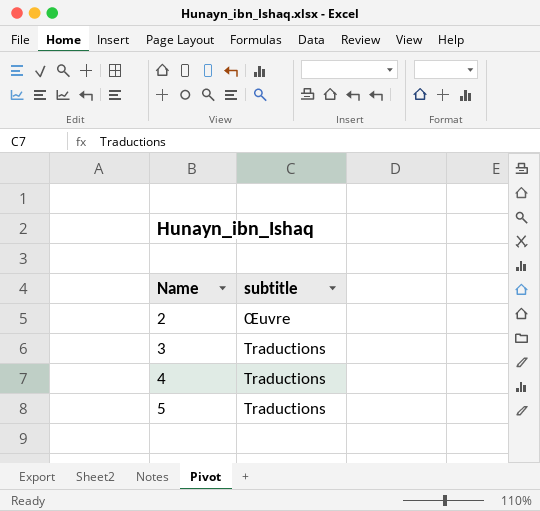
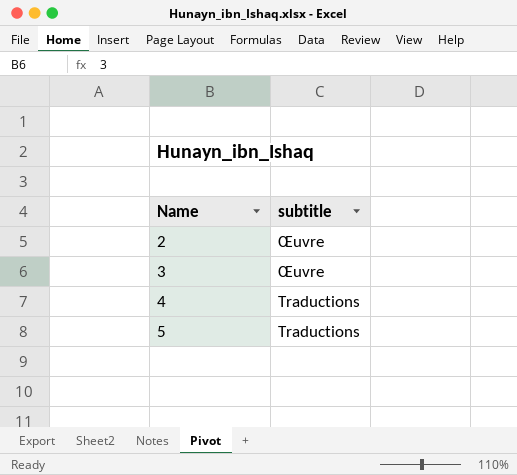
3 | subtitle: Traductions -> Œuvre

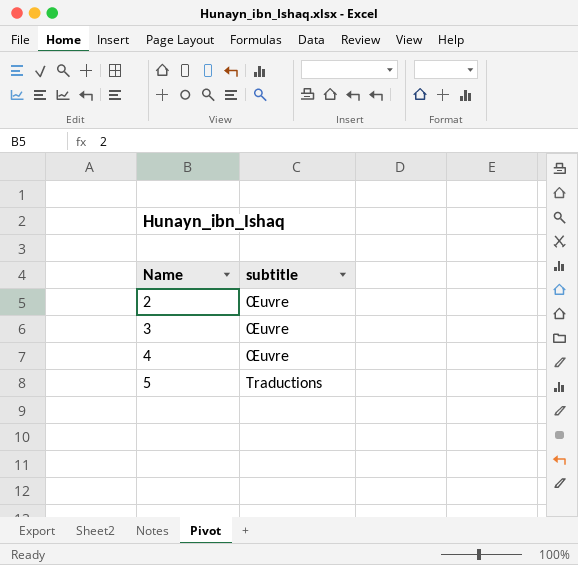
4 | subtitle: Traductions -> Œuvre

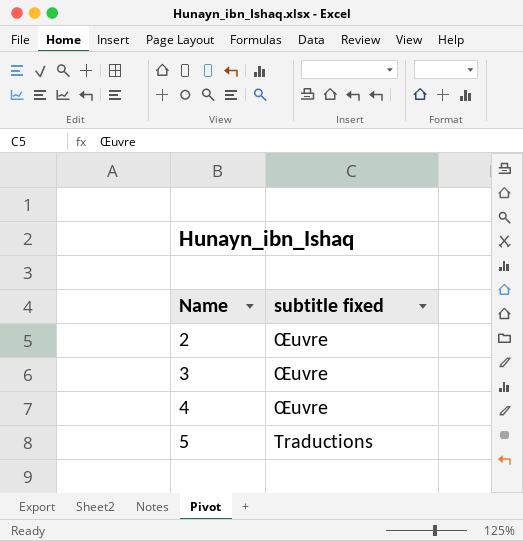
column name: subtitle -> subtitle fixed

